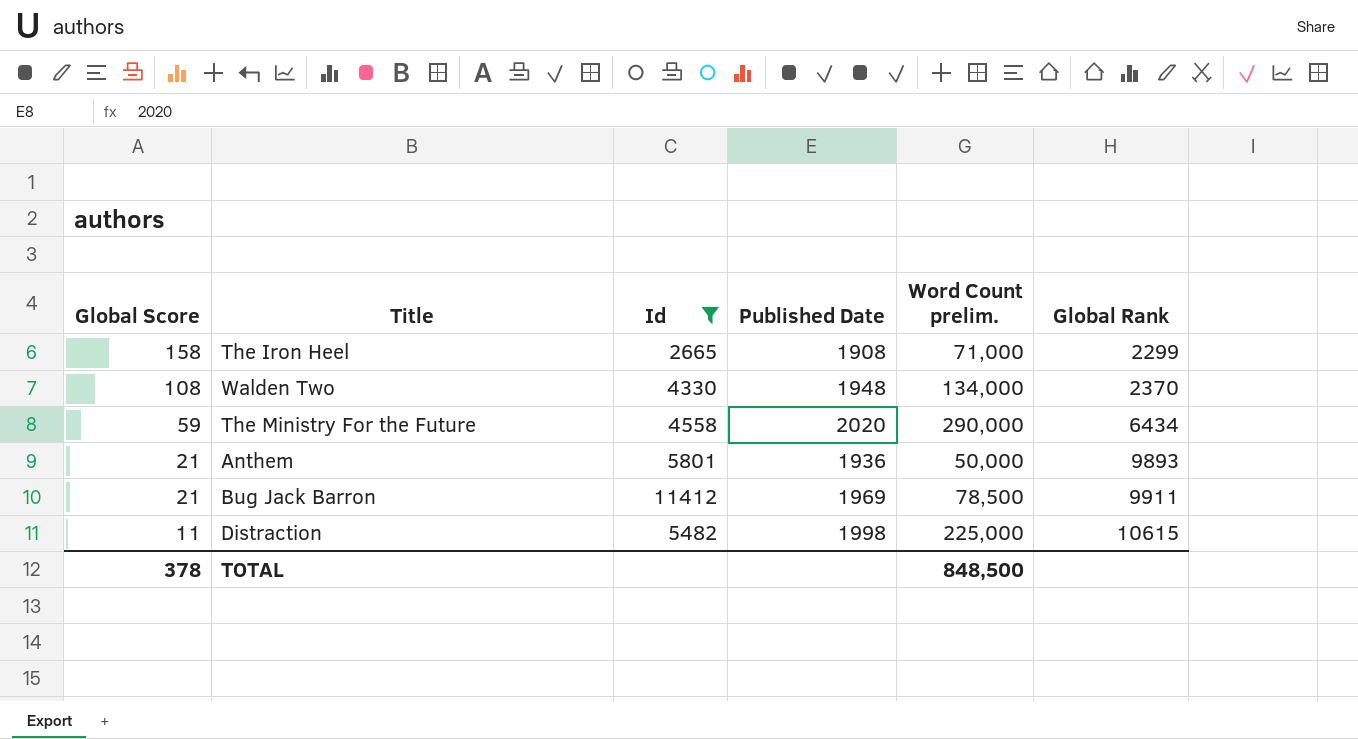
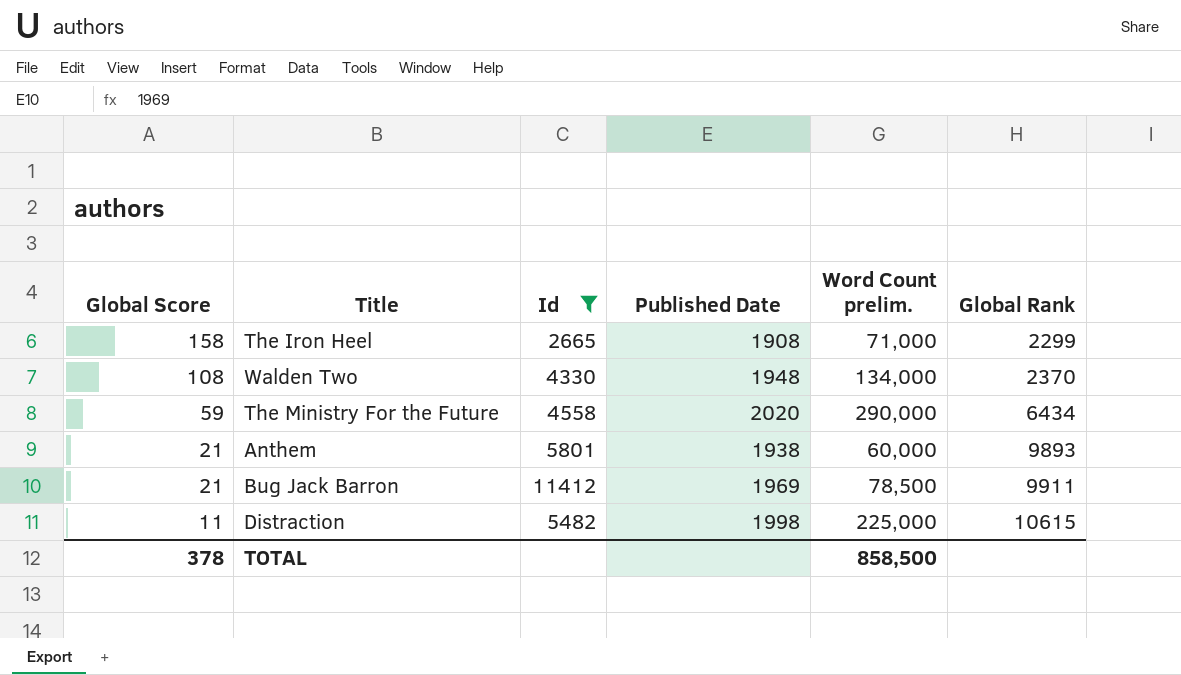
Anthem | Published Date: 1936 -> 1938
Anthem | Word Count prelim.: 50,000 -> 60,000
TOTAL | Word Count prelim.: 848,500 -> 858,500

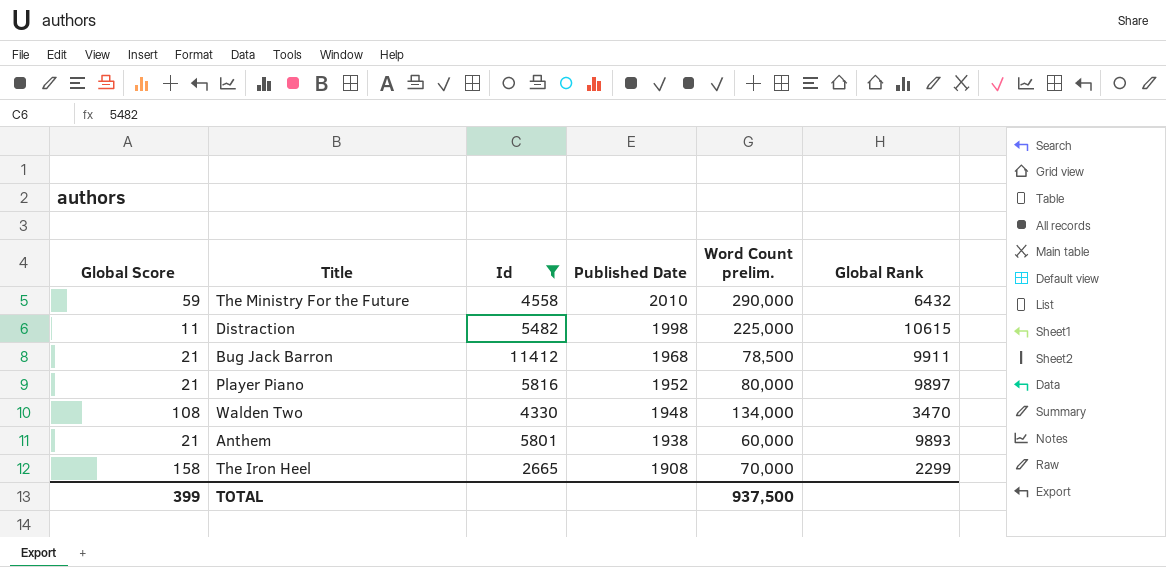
row order: Global Score descending -> Published Date descending
The Ministry For the Future | Published Date: 2020 -> 2010
The Ministry For the Future | Global Rank: 6434 -> 6432
Bug Jack Barron | Published Date: 1969 -> 1968
row Player Piano: none -> 21 | 5816 | 1952 | 80,000 | 9897
Walden Two | Global Rank: 2370 -> 3470
The Iron Heel | Word Count prelim.: 71,000 -> 70,000
TOTAL | Global Score: 378 -> 399
TOTAL | Word Count prelim.: 858,500 -> 937,500

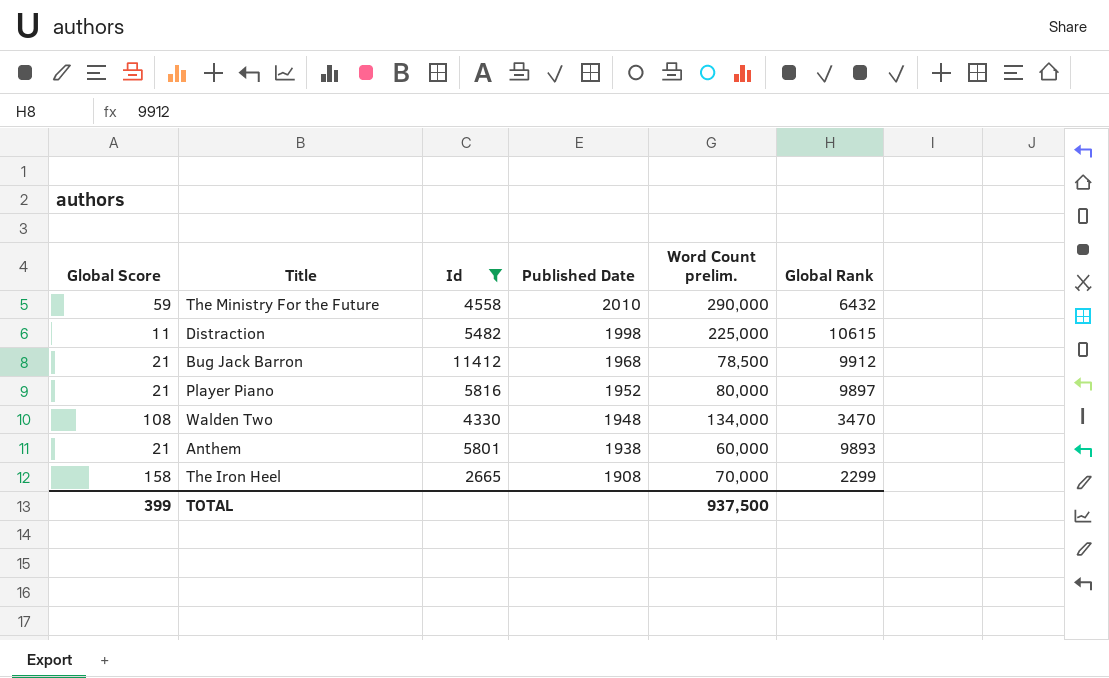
Bug Jack Barron | Global Rank: 9911 -> 9912

